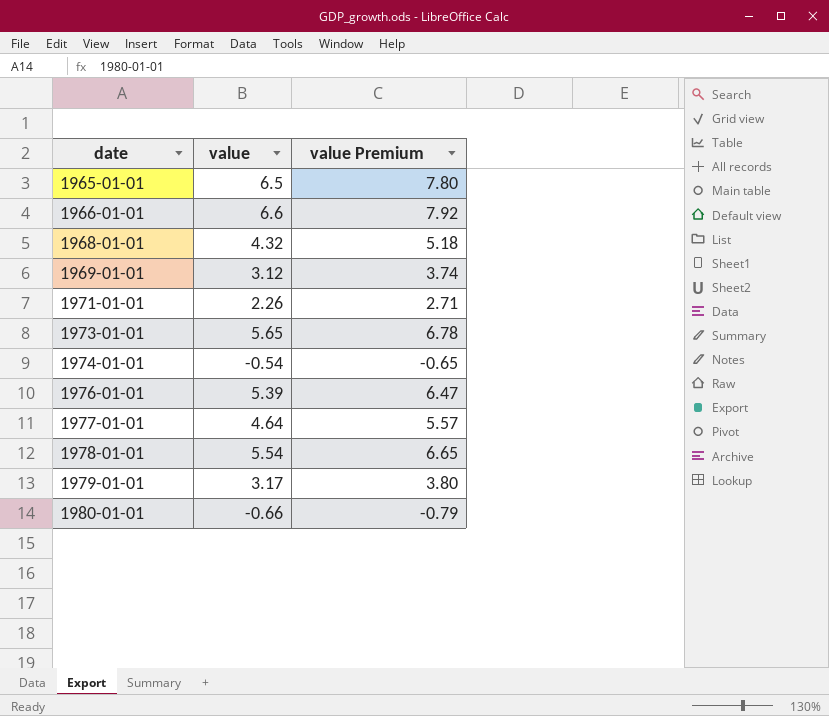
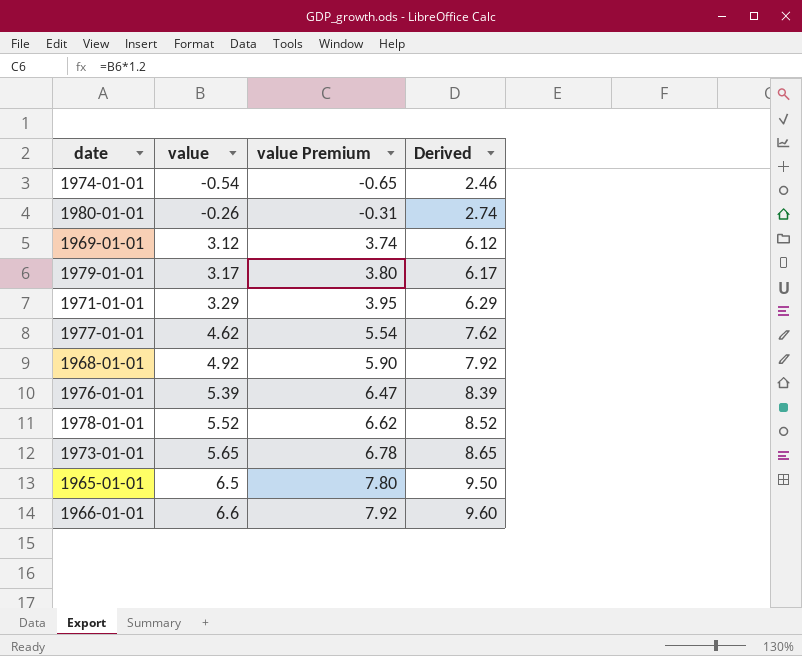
row order: date ascending -> value ascending
column Derived | formula: none -> [value] + 3
1980-01-01 | value: -0.66 -> -0.26
1980-01-01 | value Premium: -0.79 -> -0.31
1971-01-01 | value: 2.26 -> 3.29
1971-01-01 | value Premium: 2.71 -> 3.95
1977-01-01 | value: 4.64 -> 4.62
1977-01-01 | value Premium: 5.57 -> 5.54
1968-01-01 | value: 4.32 -> 4.92
1968-01-01 | value Premium: 5.18 -> 5.90
1978-01-01 | value: 5.54 -> 5.52
1978-01-01 | value Premium: 6.65 -> 6.62

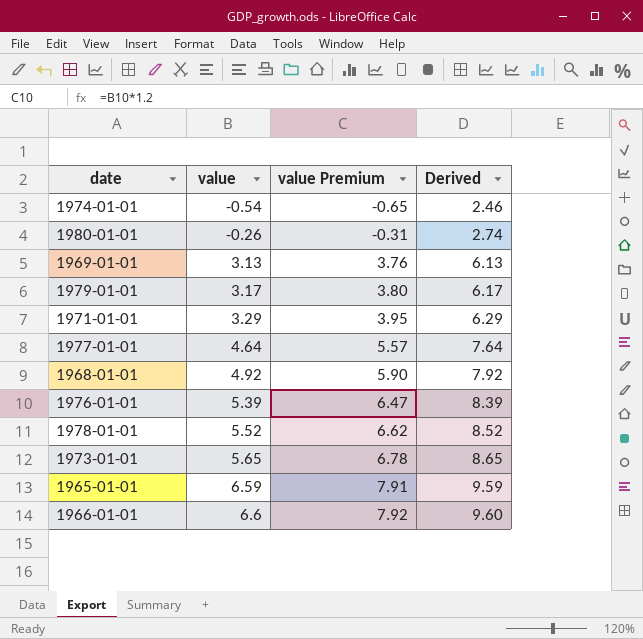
1969-01-01 | value: 3.12 -> 3.13
1969-01-01 | value Premium: 3.74 -> 3.76
1969-01-01 | Derived: 6.12 -> 6.13
1977-01-01 | value: 4.62 -> 4.64
1977-01-01 | value Premium: 5.54 -> 5.57
1977-01-01 | Derived: 7.62 -> 7.64
1965-01-01 | value: 6.5 -> 6.59
1965-01-01 | value Premium: 7.80 -> 7.91
1965-01-01 | Derived: 9.50 -> 9.59

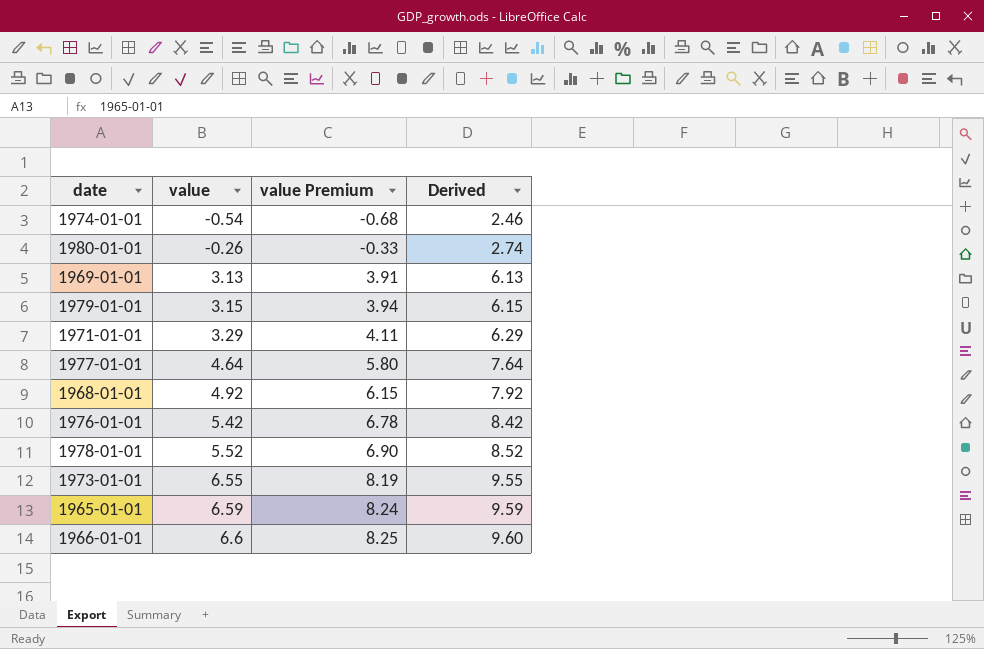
column value Premium | formula: [value] * 1.2 -> [value] * 1.25
1979-01-01 | value: 3.17 -> 3.15
1979-01-01 | Derived: 6.17 -> 6.15
1976-01-01 | value: 5.39 -> 5.42
1976-01-01 | Derived: 8.39 -> 8.42
1973-01-01 | value: 5.65 -> 6.55
1973-01-01 | Derived: 8.65 -> 9.55

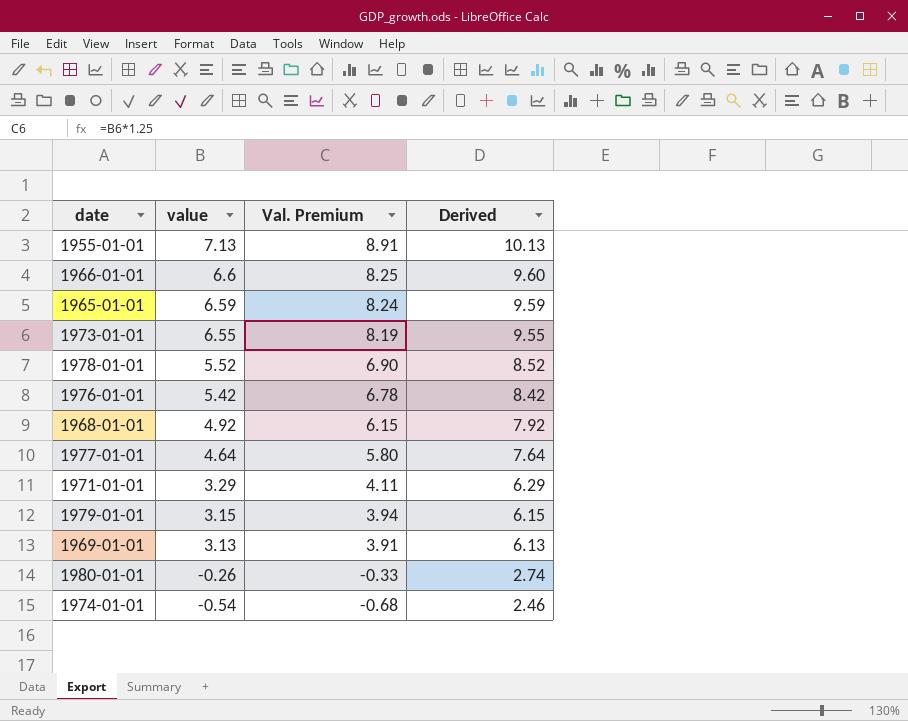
row order: value ascending -> value descending
column name: value Premium -> Val. Premium
row 1955-01-01: none -> 7.13 | 8.91 | 10.13

